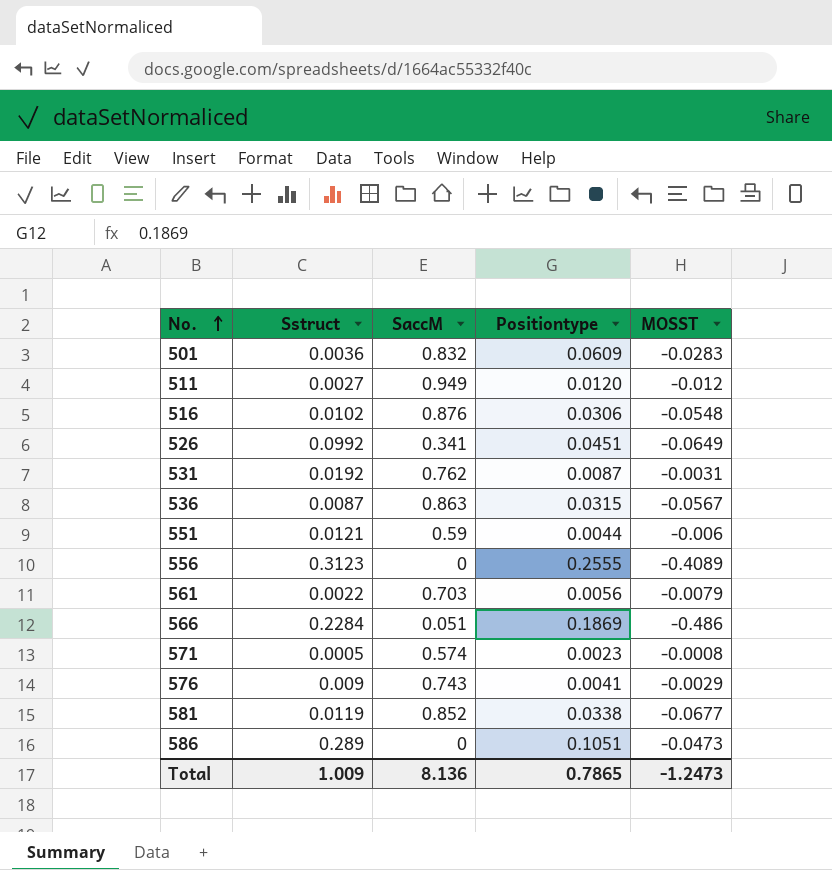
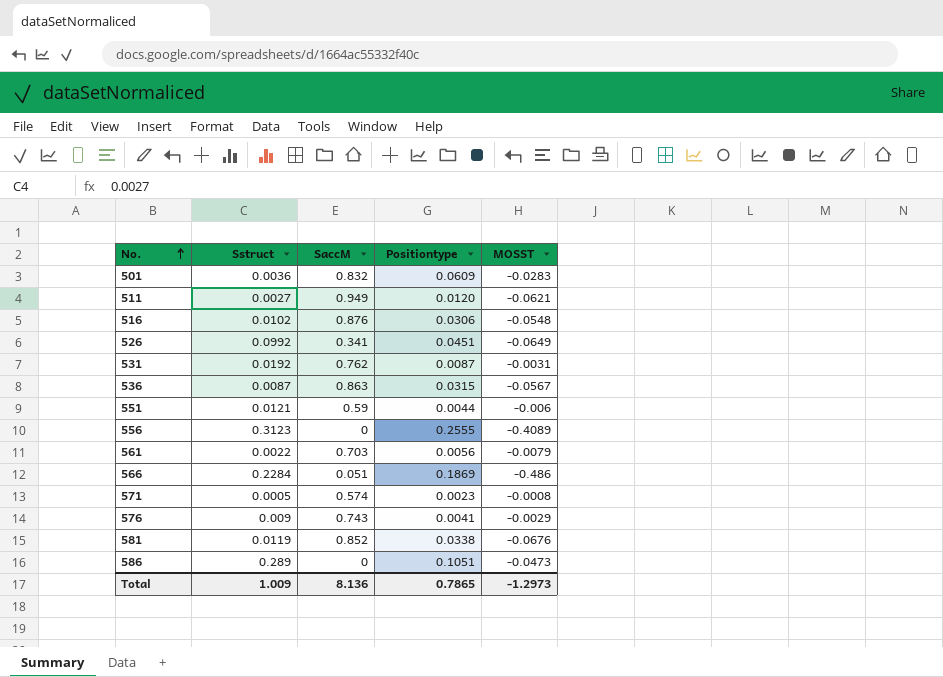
511 | MOSST: -0.012 -> -0.0621
581 | MOSST: -0.0677 -> -0.0676
Total | MOSST: -1.2473 -> -1.2973

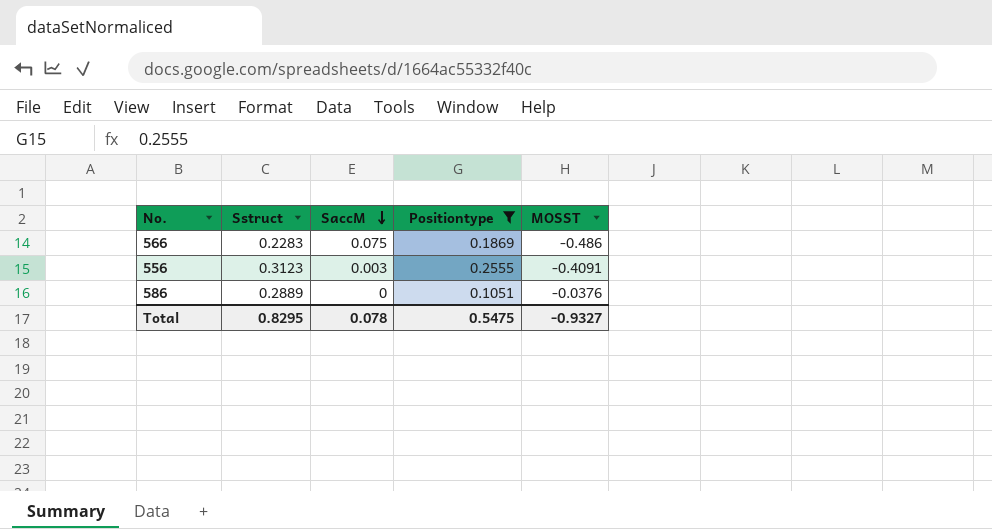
filter: none -> Positiontype >= 0.1051
row order: No. ascending -> SaccM descending
566 | Sstruct: 0.2284 -> 0.2283
566 | SaccM: 0.051 -> 0.075
556 | SaccM: 0 -> 0.003
556 | MOSST: -0.4089 -> -0.4091
586 | Sstruct: 0.289 -> 0.2889
586 | MOSST: -0.0473 -> -0.0376
Total | Sstruct: 1.009 -> 0.8295
Total | SaccM: 8.136 -> 0.078
Total | Positiontype: 0.7865 -> 0.5475
Total | MOSST: -1.2973 -> -0.9327

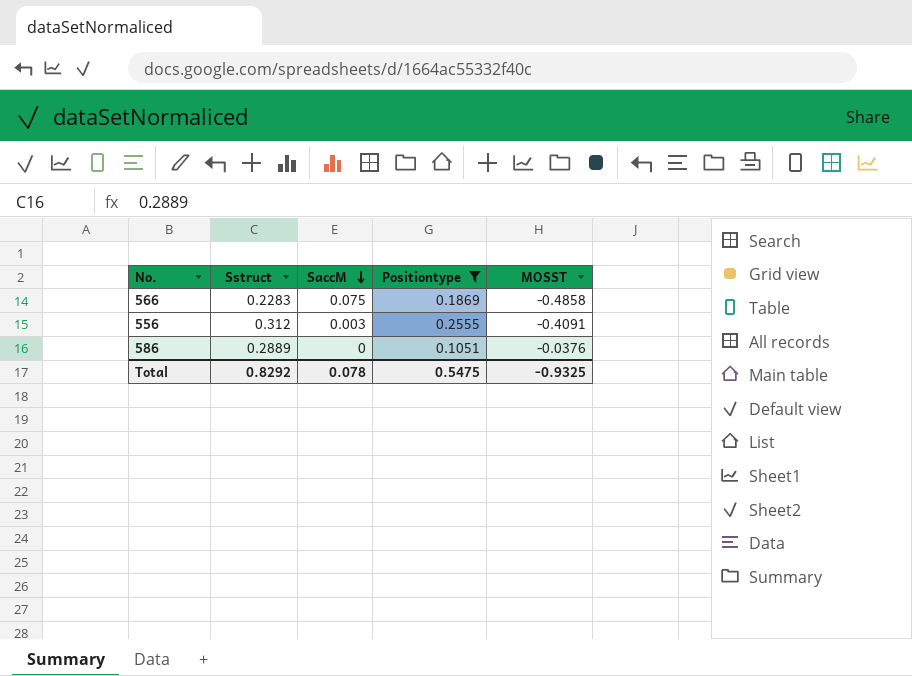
566 | MOSST: -0.486 -> -0.4858
556 | Sstruct: 0.3123 -> 0.312
Total | Sstruct: 0.8295 -> 0.8292
Total | MOSST: -0.9327 -> -0.9325

